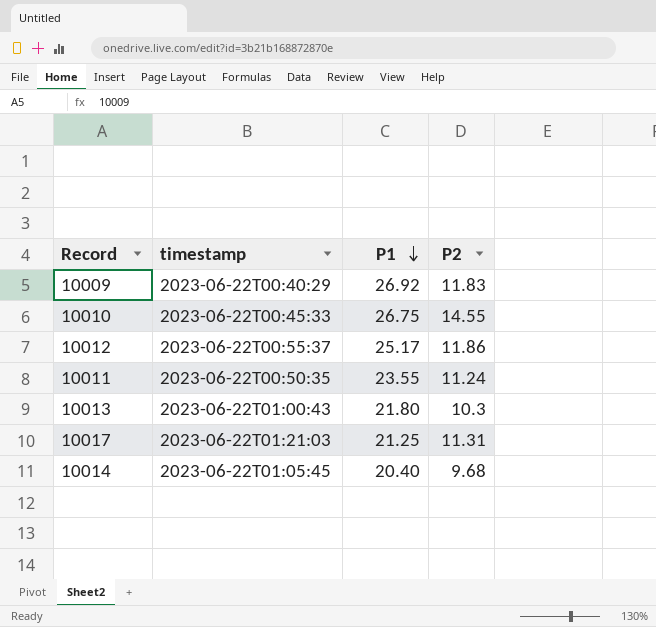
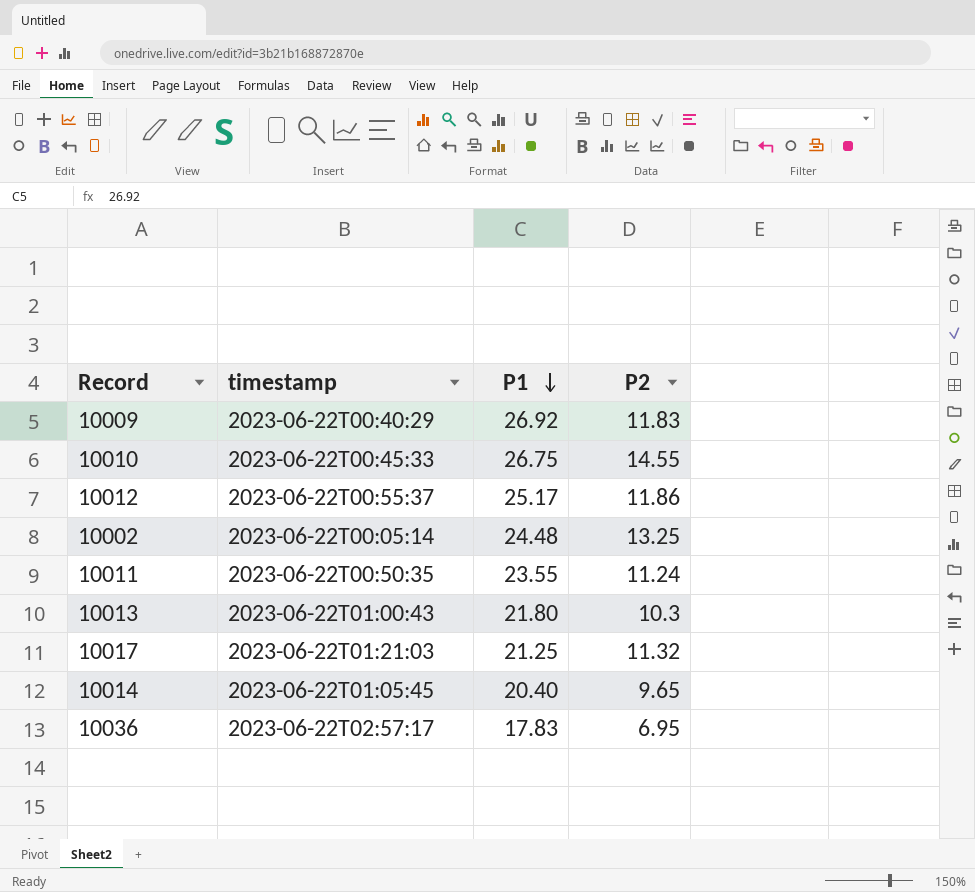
row 10002: none -> 2023-06-22T00:05:14 | 24.48 | 13.25
10017 | P2: 11.31 -> 11.32
10014 | P2: 9.68 -> 9.65
row 10036: none -> 2023-06-22T02:57:17 | 17.83 | 6.95

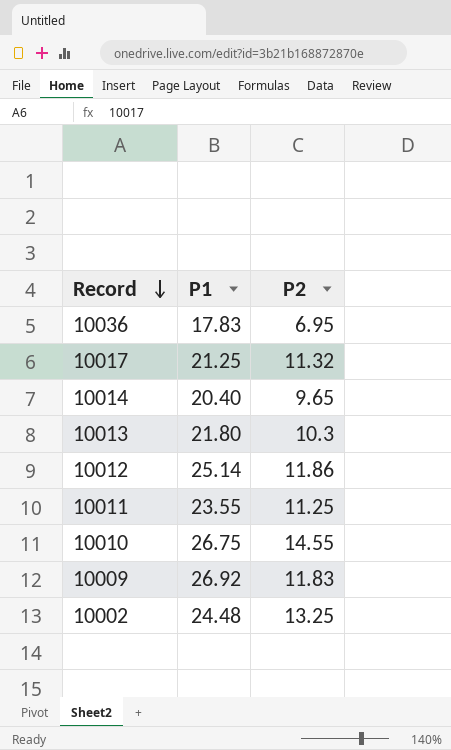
row order: P1 descending -> Record descending
column timestamp | position: 2 -> none
10012 | P1: 25.17 -> 25.14
10011 | P2: 11.24 -> 11.25

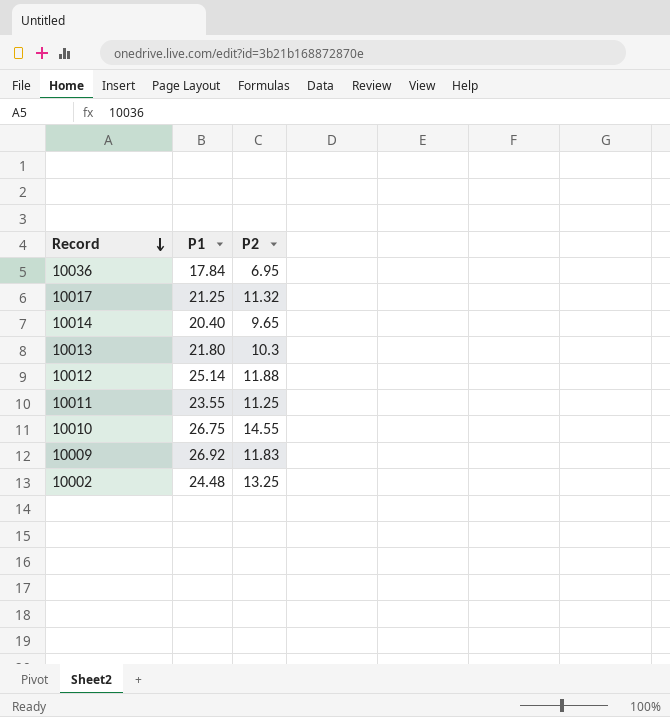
10036 | P1: 17.83 -> 17.84
10012 | P2: 11.86 -> 11.88

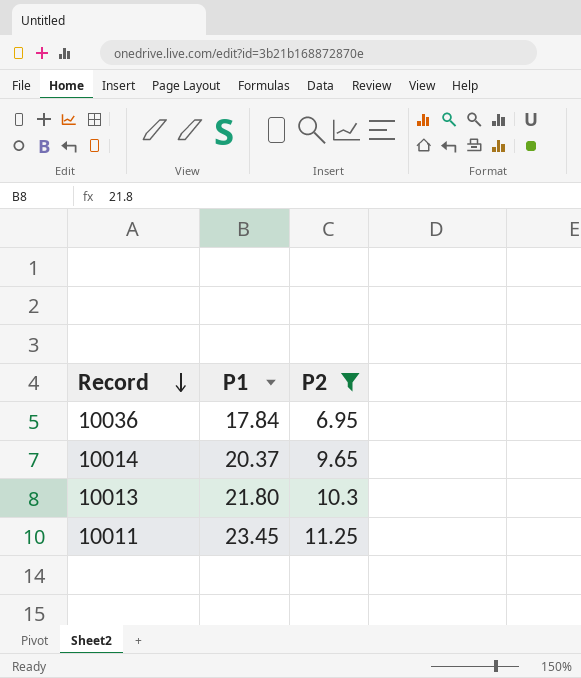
filter: none -> P2 <= 11.25
10014 | P1: 20.40 -> 20.37
10011 | P1: 23.55 -> 23.45

